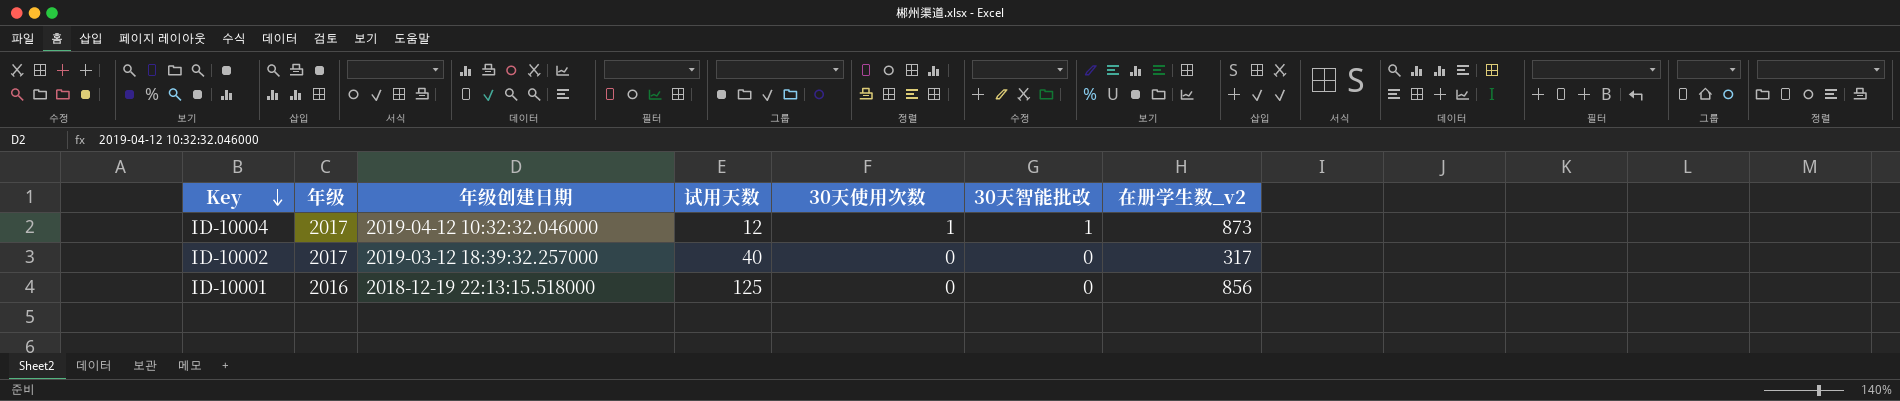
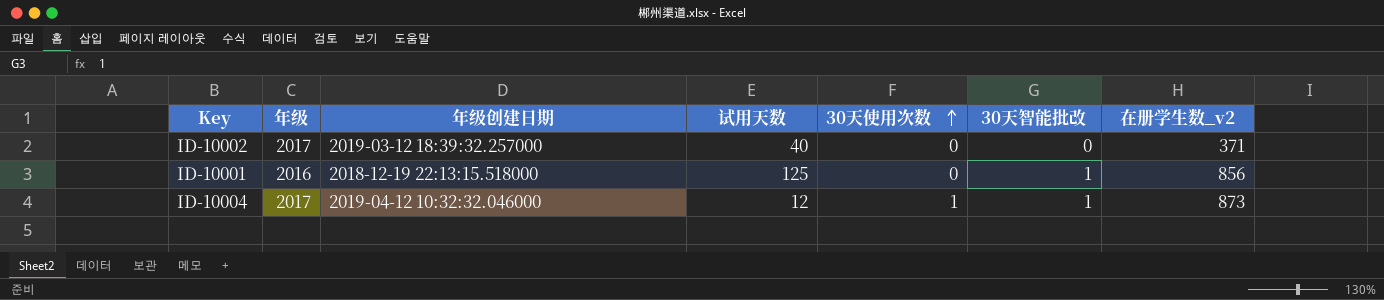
row order: Key descending -> 30天使用次数 ascending
ID-10002 | 在册学生数_v2: 317 -> 371
ID-10001 | 30天智能批改: 0 -> 1

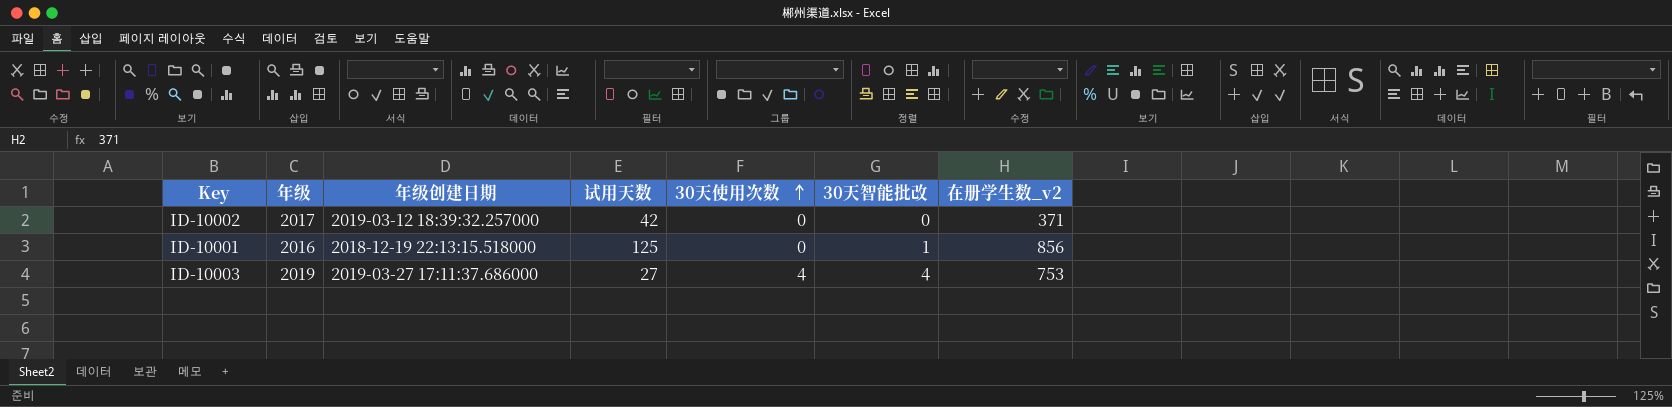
row ID-10004: 2017 | 2019-04-12 10:32:32.046000 | 12 | 1 | 1 | 873 -> none
ID-10002 | 试用天数: 40 -> 42
row ID-10003: none -> 2019 | 2019-03-27 17:11:37.686000 | 27 | 4 | 4 | 753

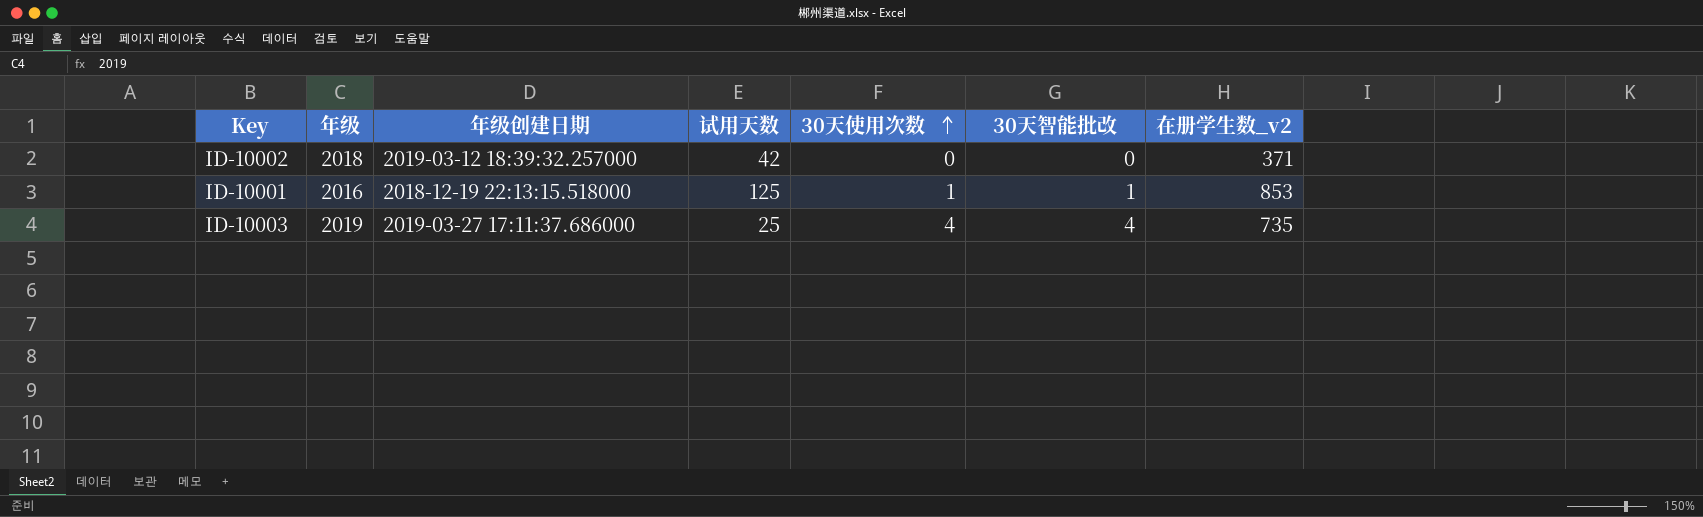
ID-10002 | 年级: 2017 -> 2018
ID-10001 | 30天使用次数: 0 -> 1
ID-10001 | 在册学生数_v2: 856 -> 853
ID-10003 | 试用天数: 27 -> 25
ID-10003 | 在册学生数_v2: 753 -> 735

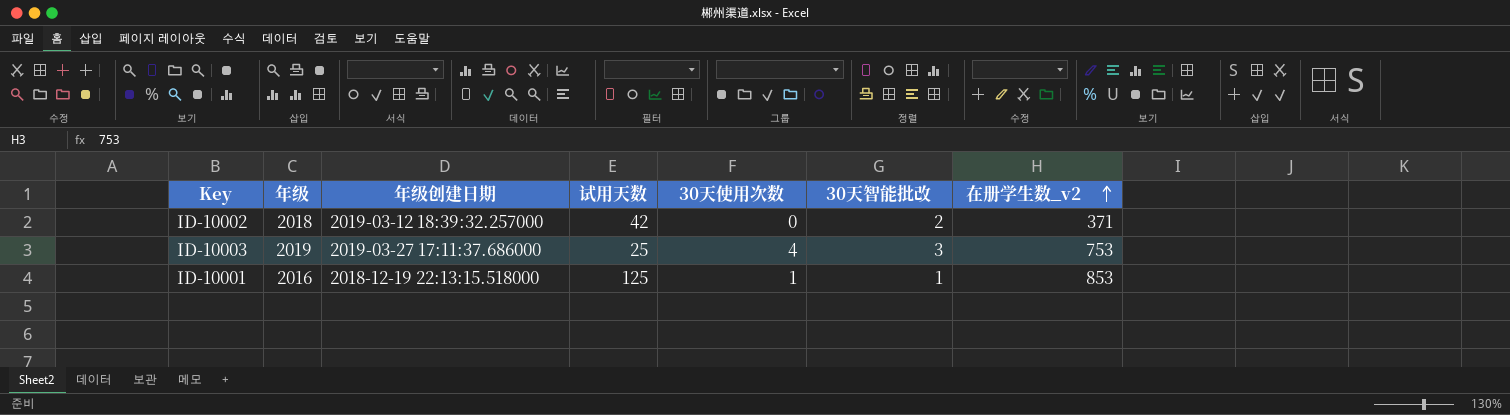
row order: 30天使用次数 ascending -> 在册学生数_v2 ascending
ID-10002 | 30天智能批改: 0 -> 2
ID-10003 | 30天智能批改: 4 -> 3
ID-10003 | 在册学生数_v2: 735 -> 753

